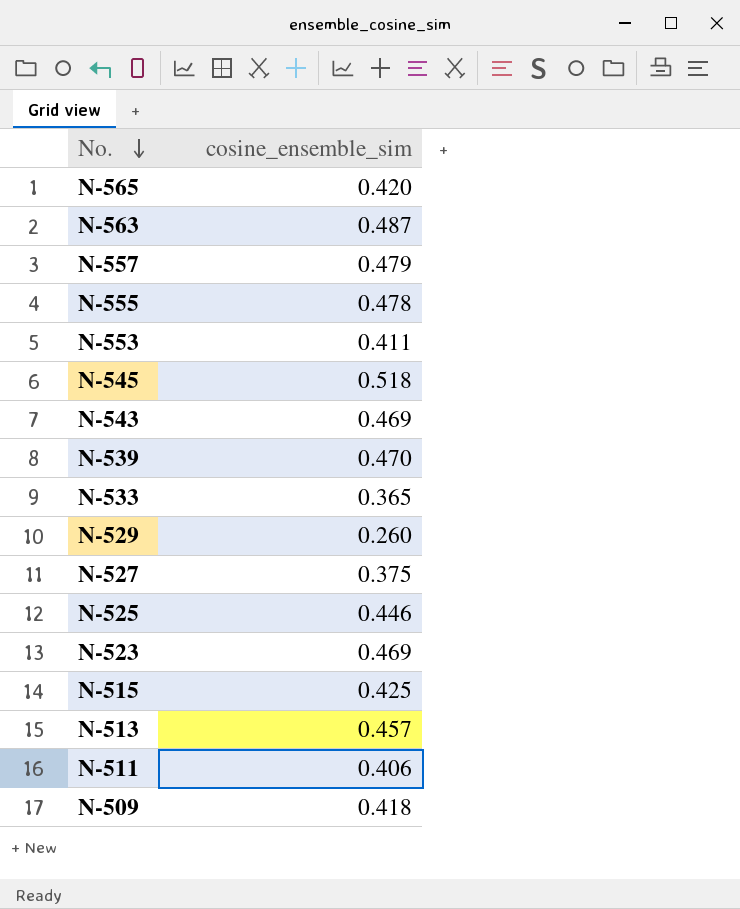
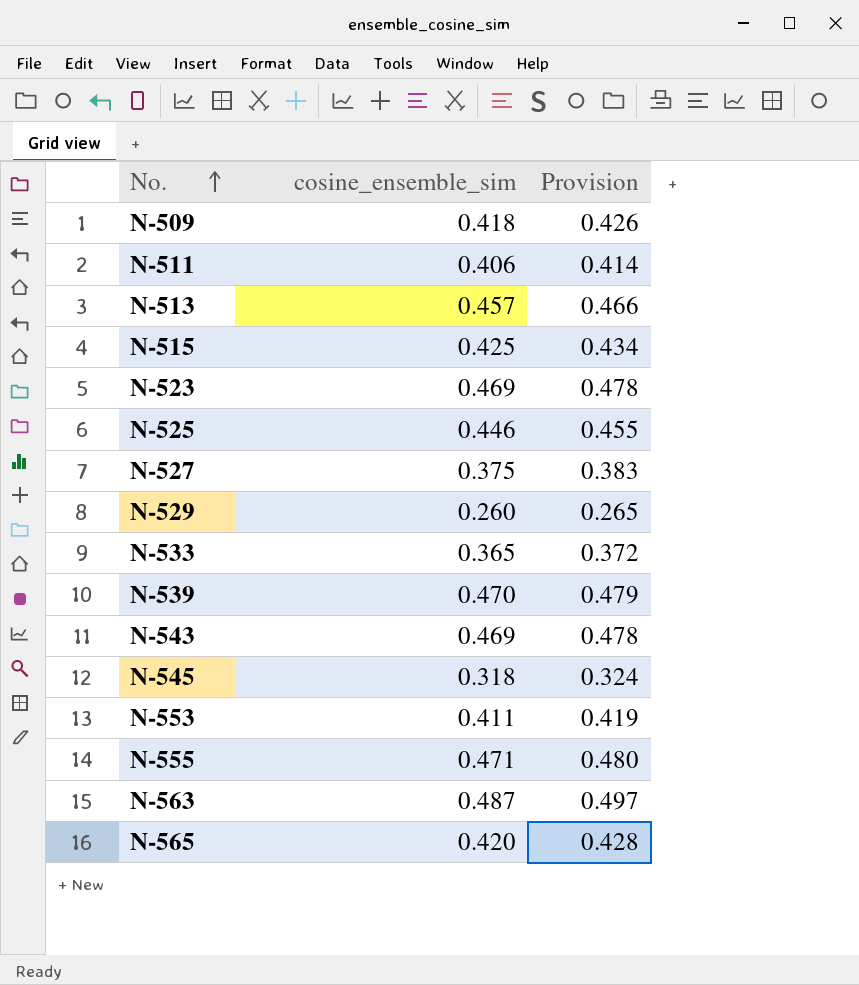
row order: No. descending -> No. ascending
column Provision | formula: none -> [cosine_ensemble_sim] * 1.02
row N-557: 0.479 -> none
N-545 | cosine_ensemble_sim: 0.518 -> 0.318
N-555 | cosine_ensemble_sim: 0.478 -> 0.471

